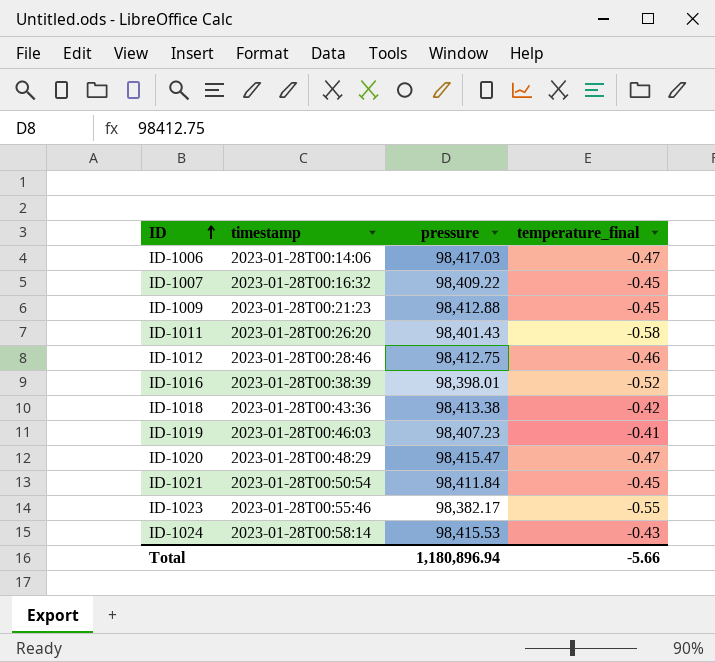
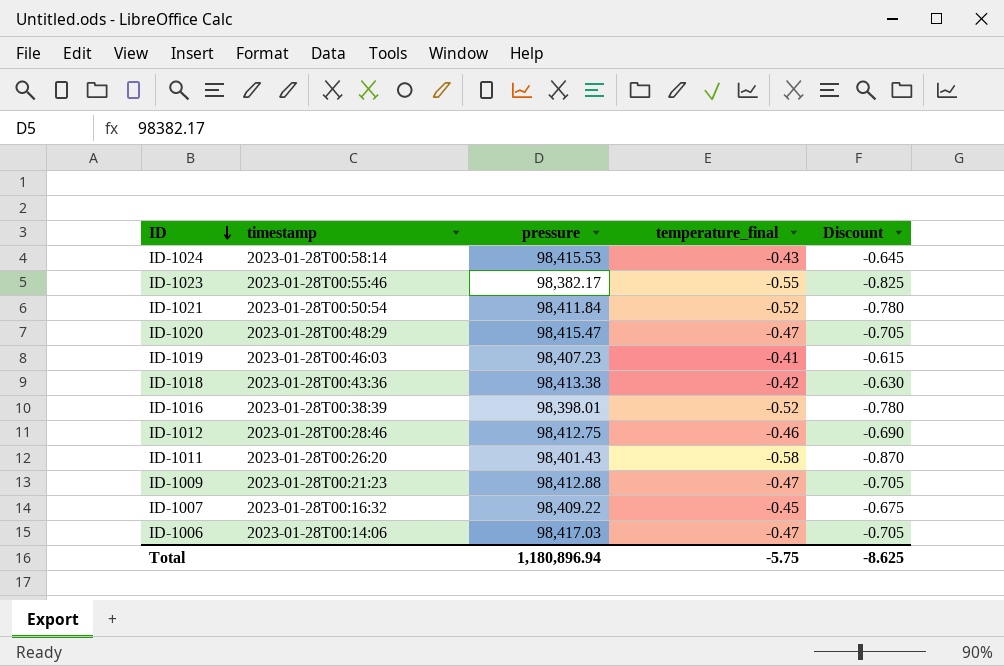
row order: ID ascending -> ID descending
column Discount | formula: none -> [temperature_final] * 1.5
ID-1021 | temperature_final: -0.45 -> -0.52
ID-1009 | temperature_final: -0.45 -> -0.47
Total | temperature_final: -5.66 -> -5.75

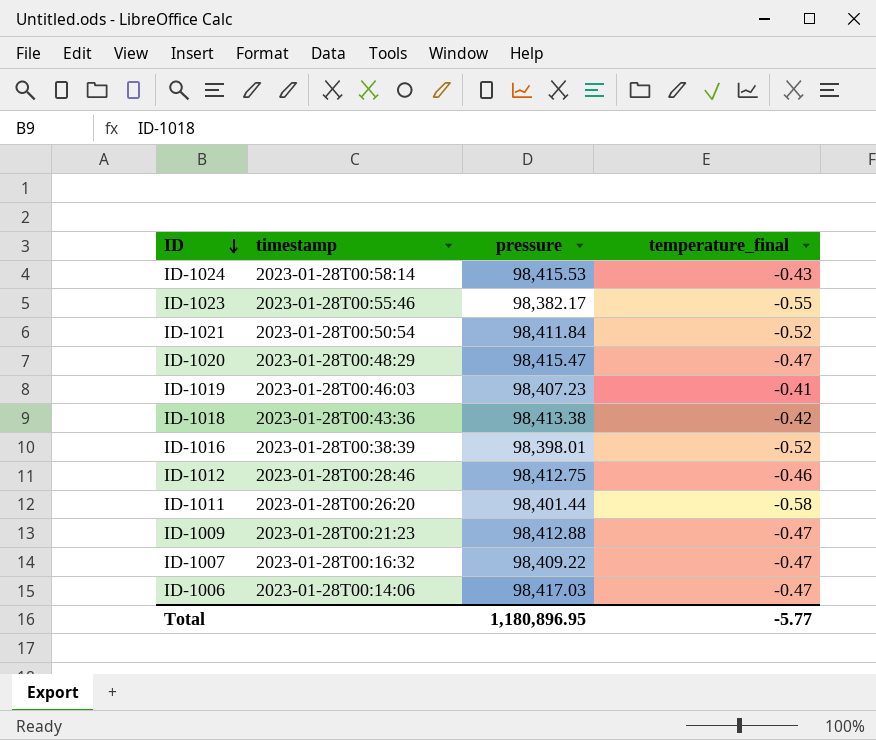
column Discount | formula: [temperature_final] * 1.5 -> none
ID-1011 | pressure: 98,401.43 -> 98,401.44
ID-1007 | temperature_final: -0.45 -> -0.47
Total | pressure: 1,180,896.94 -> 1,180,896.95
Total | temperature_final: -5.75 -> -5.77

